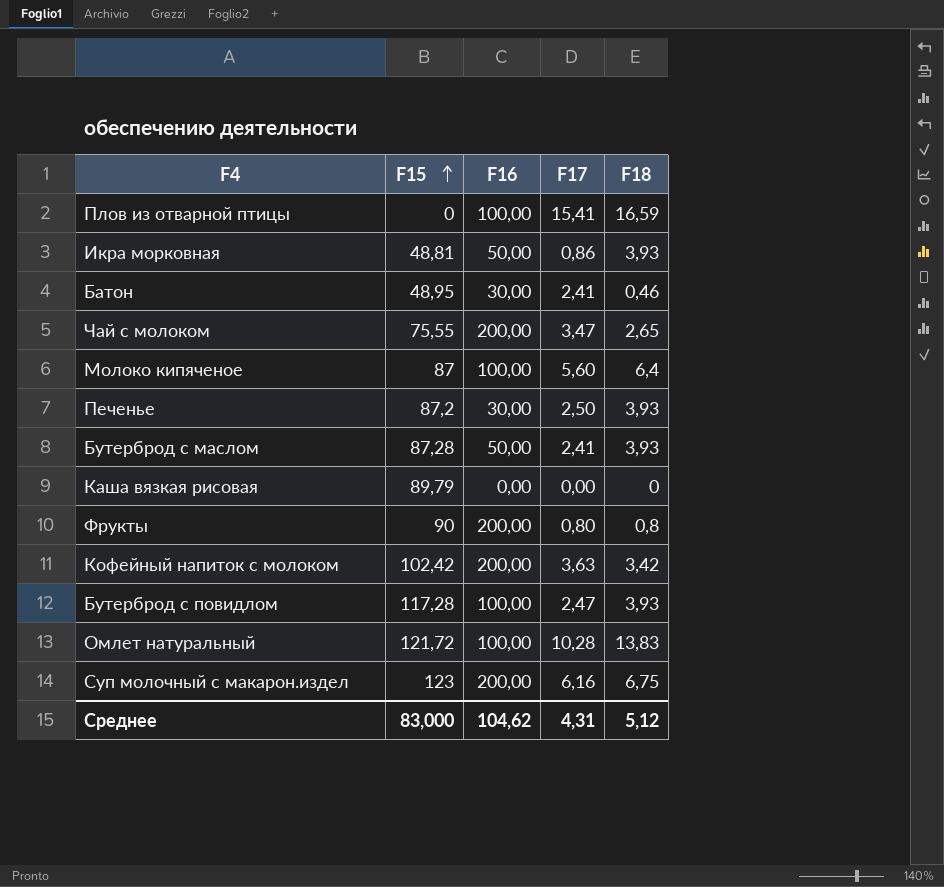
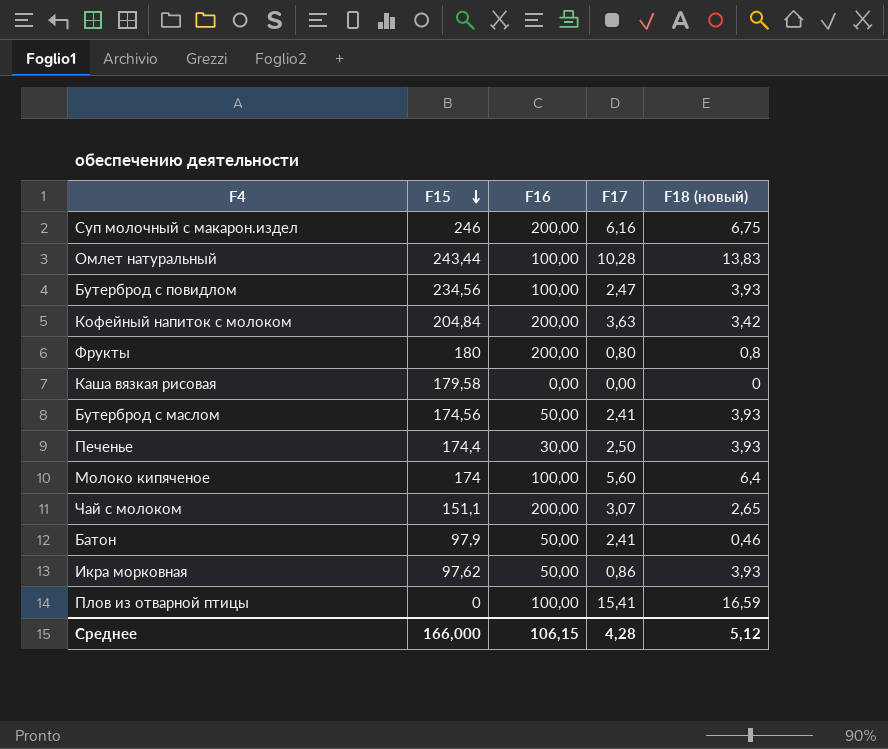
row order: F15 ascending -> F15 descending
column name: F18 -> F18 (новый)
Суп молочный с макарон.издел | F15: 123 -> 246
Омлет натуральный | F15: 121,72 -> 243,44
Бутерброд с повидлом | F15: 117,28 -> 234,56
Кофейный напиток с молоком | F15: 102,42 -> 204,84
Фрукты | F15: 90 -> 180
Каша вязкая рисовая | F15: 89,79 -> 179,58
Бутерброд с маслом | F15: 87,28 -> 174,56
Печенье | F15: 87,2 -> 174,4
Молоко кипяченое | F15: 87 -> 174
Чай с молоком | F15: 75,55 -> 151,1
Чай с молоком | F17: 3,47 -> 3,07
Батон | F15: 48,95 -> 97,9
Батон | F16: 30,00 -> 50,00
Икра морковная | F15: 48,81 -> 97,62
Среднее | F15: 83,000 -> 166,000
Среднее | F16: 104,62 -> 106,15
Среднее | F17: 4,31 -> 4,28

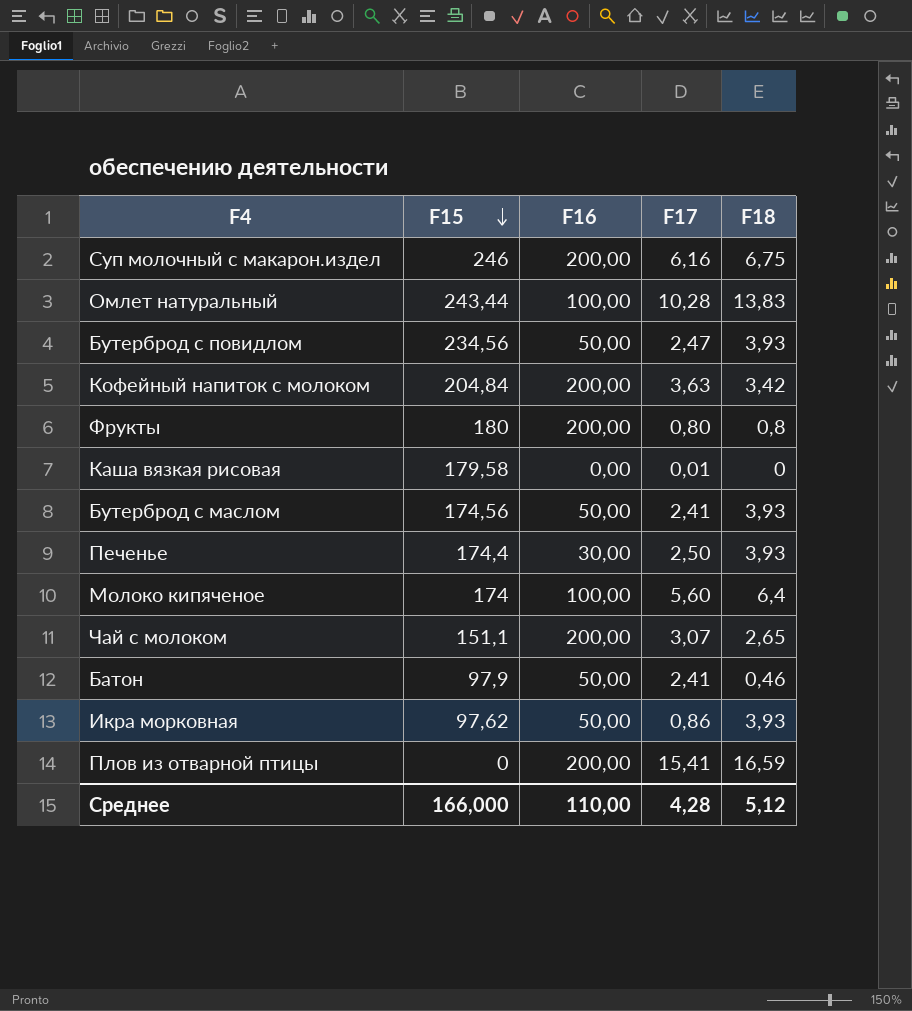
column name: F18 (новый) -> F18
Бутерброд с повидлом | F16: 100,00 -> 50,00
Каша вязкая рисовая | F17: 0,00 -> 0,01
Плов из отварной птицы | F16: 100,00 -> 200,00
Среднее | F16: 106,15 -> 110,00

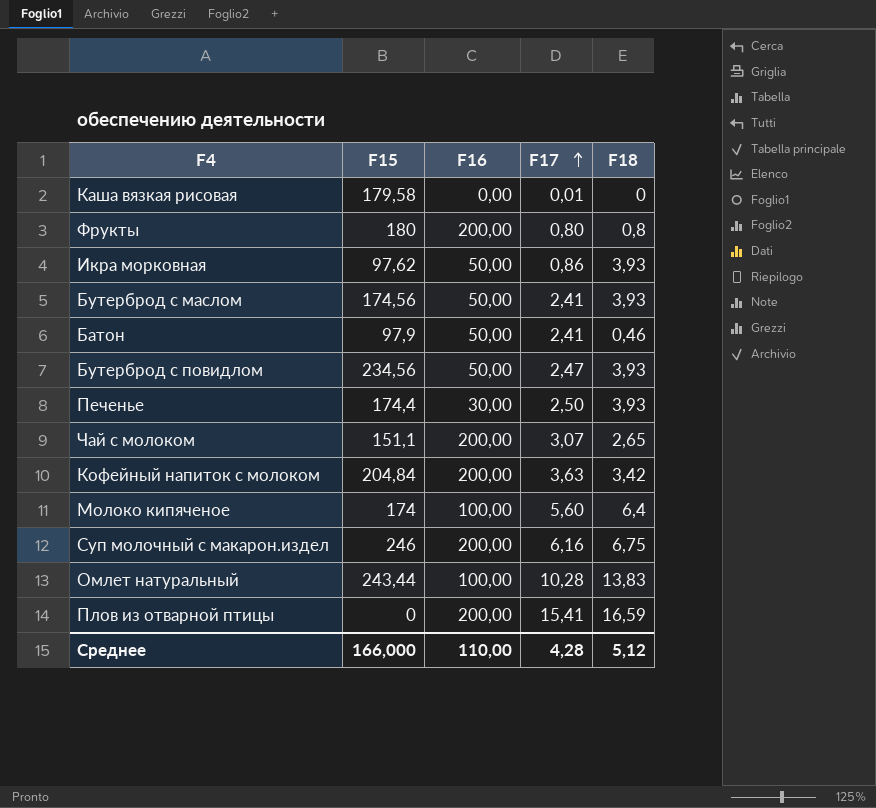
row order: F15 descending -> F17 ascending

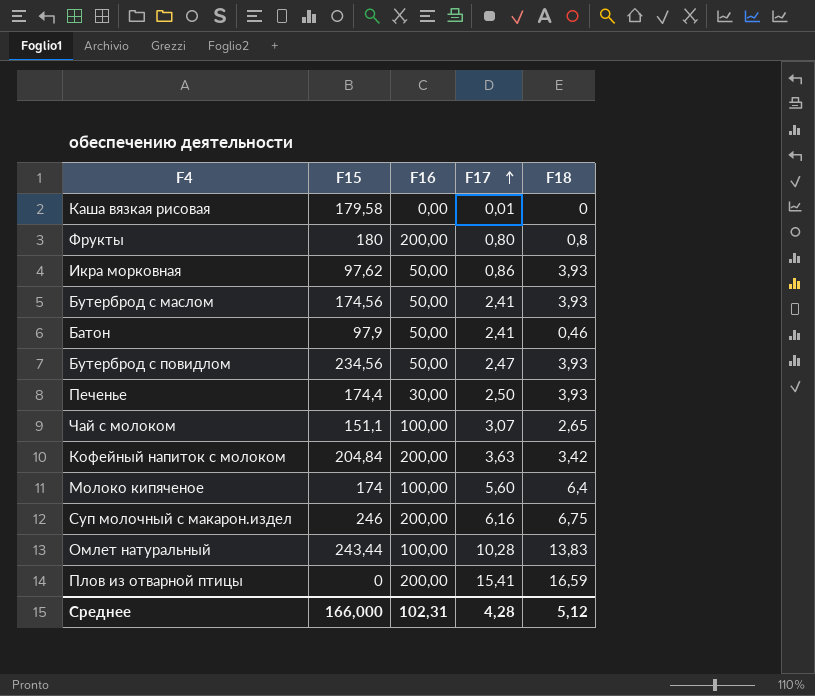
Чай с молоком | F16: 200,00 -> 100,00
Среднее | F16: 110,00 -> 102,31

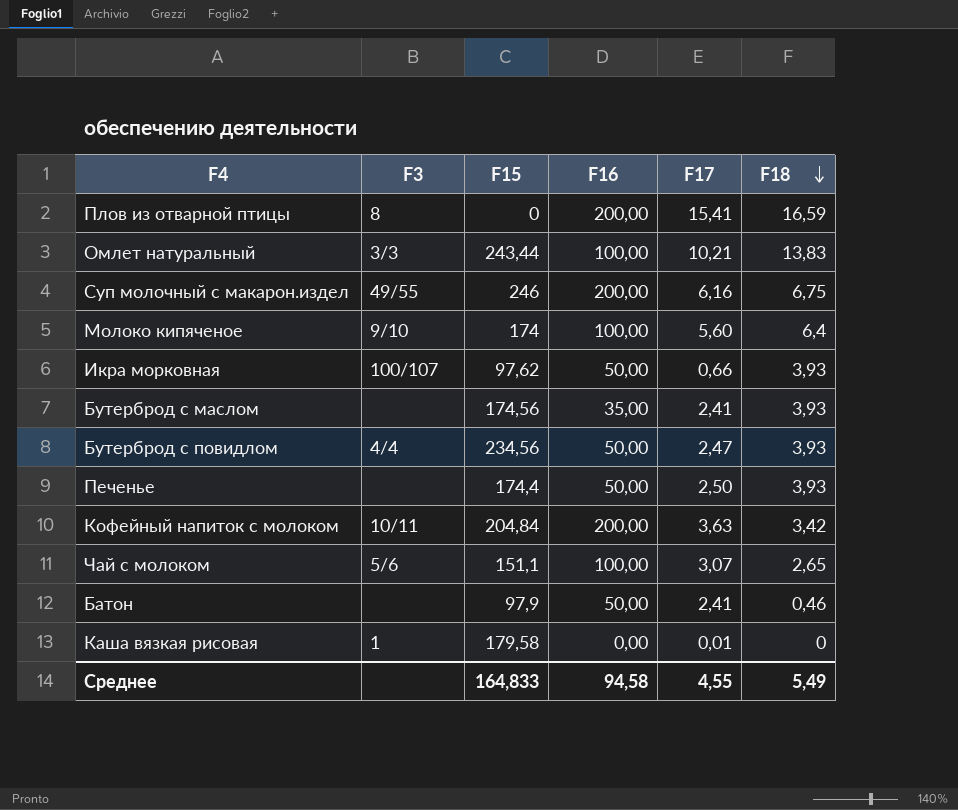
row order: F17 ascending -> F18 descending
column F3 | position: none -> 2
row Фрукты: 180 | 200,00 | 0,80 | 0,8 -> none
Омлет натуральный | F17: 10,28 -> 10,21
Икра морковная | F17: 0,86 -> 0,66
Бутерброд с маслом | F16: 50,00 -> 35,00
Печенье | F16: 30,00 -> 50,00
Среднее | F15: 166,000 -> 164,833
Среднее | F16: 102,31 -> 94,58
Среднее | F17: 4,28 -> 4,55
Среднее | F18: 5,12 -> 5,49

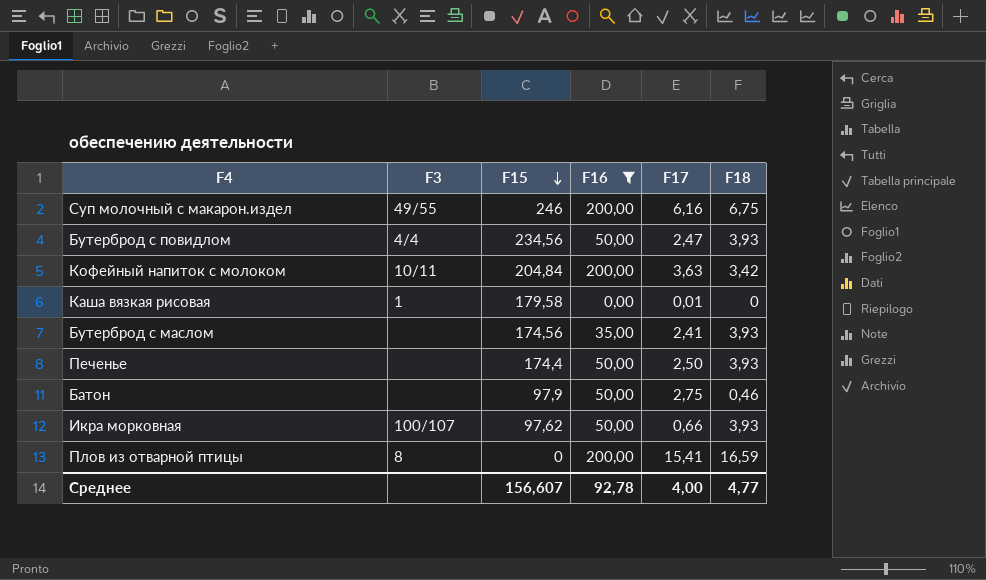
filter: none -> F16 != 100,00
row order: F18 descending -> F15 descending
Батон | F17: 2,41 -> 2,75
Среднее | F15: 164,833 -> 156,607
Среднее | F16: 94,58 -> 92,78
Среднее | F17: 4,55 -> 4,00
Среднее | F18: 5,49 -> 4,77

